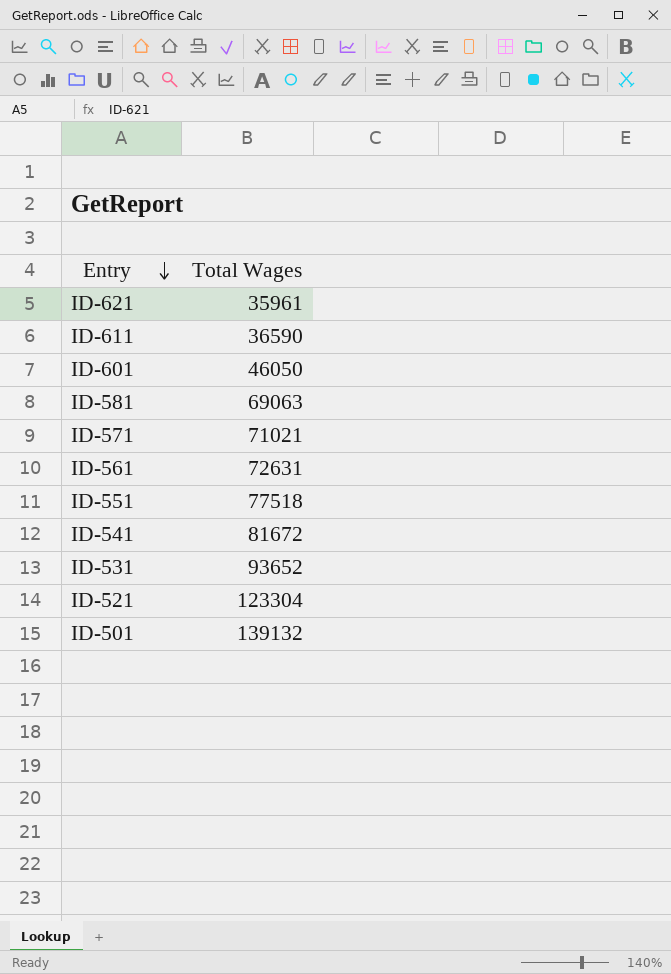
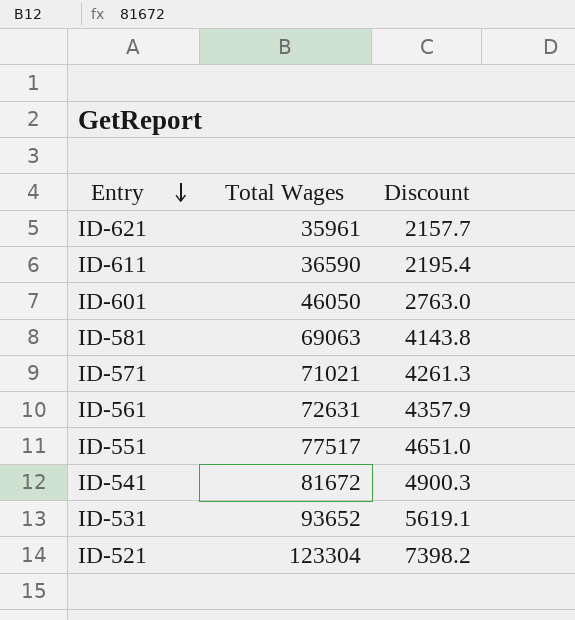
column Discount | formula: none -> [Total Wages] * 0.06
row ID-501: 139132 -> none
ID-551 | Total Wages: 77518 -> 77517

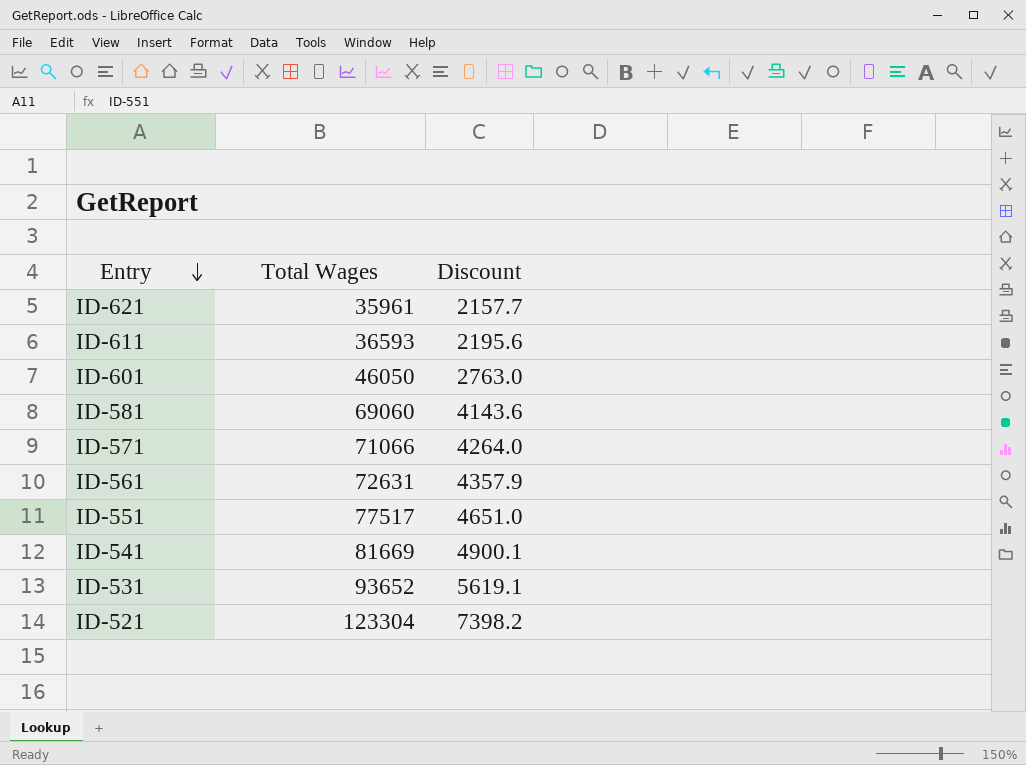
ID-611 | Total Wages: 36590 -> 36593
ID-611 | Discount: 2195.4 -> 2195.6
ID-581 | Total Wages: 69063 -> 69060
ID-581 | Discount: 4143.8 -> 4143.6
ID-571 | Total Wages: 71021 -> 71066
ID-571 | Discount: 4261.3 -> 4264.0
ID-541 | Total Wages: 81672 -> 81669
ID-541 | Discount: 4900.3 -> 4900.1

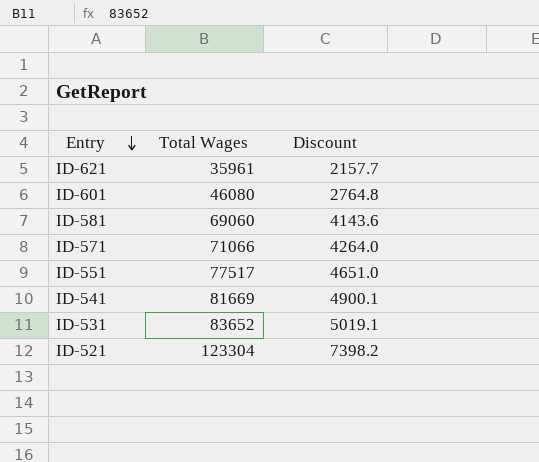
row ID-611: 36593 | 2195.6 -> none
row ID-561: 72631 | 4357.9 -> none
ID-601 | Total Wages: 46050 -> 46080
ID-601 | Discount: 2763.0 -> 2764.8
ID-531 | Total Wages: 93652 -> 83652
ID-531 | Discount: 5619.1 -> 5019.1

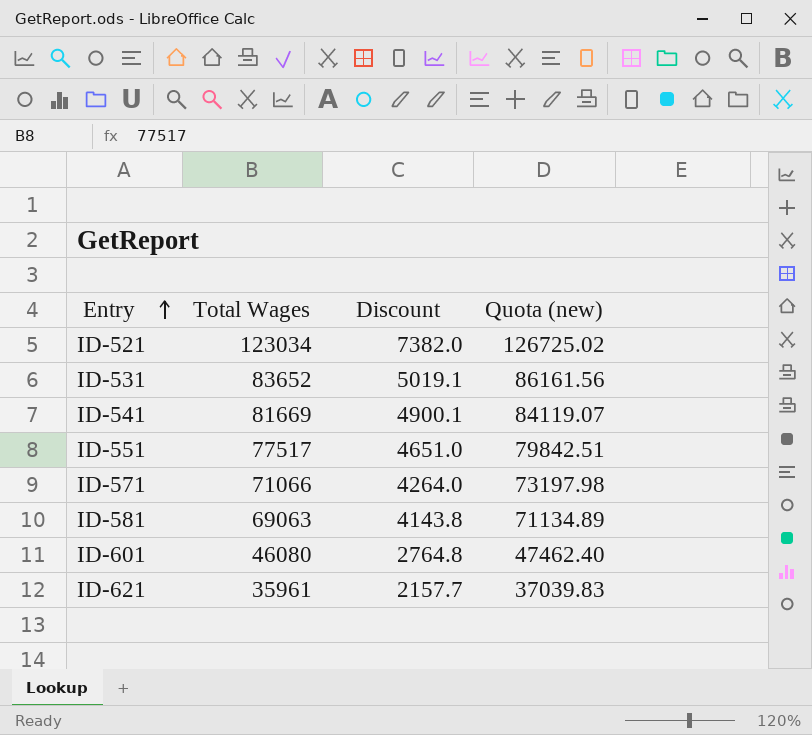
row order: Entry descending -> Entry ascending
column Quota (new) | formula: none -> [Total Wages] * 1.03
ID-521 | Total Wages: 123304 -> 123034
ID-521 | Discount: 7398.2 -> 7382.0
ID-581 | Total Wages: 69060 -> 69063
ID-581 | Discount: 4143.6 -> 4143.8

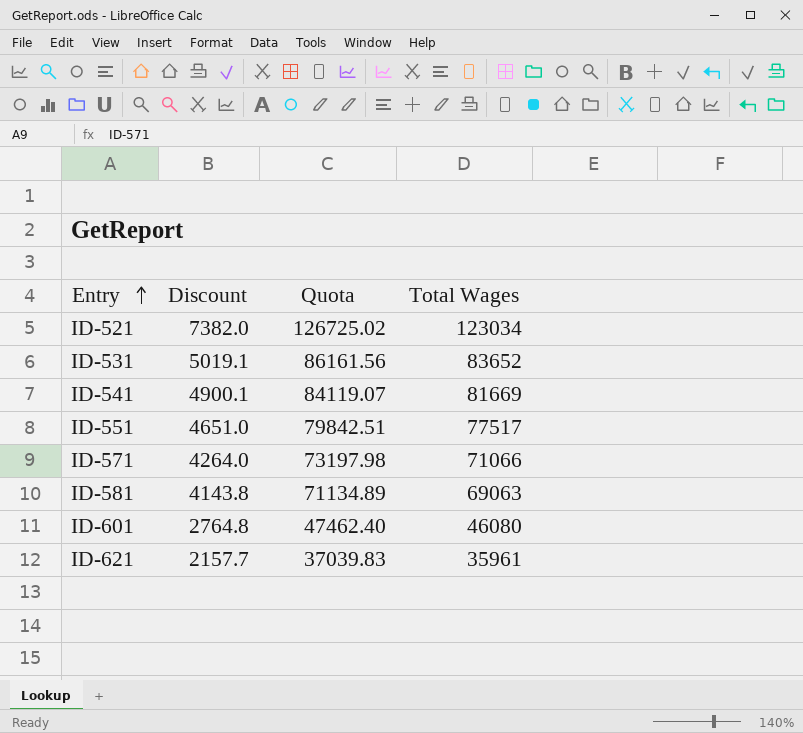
column name: Quota (new) -> Quota
column Total Wages | position: 2 -> 4

